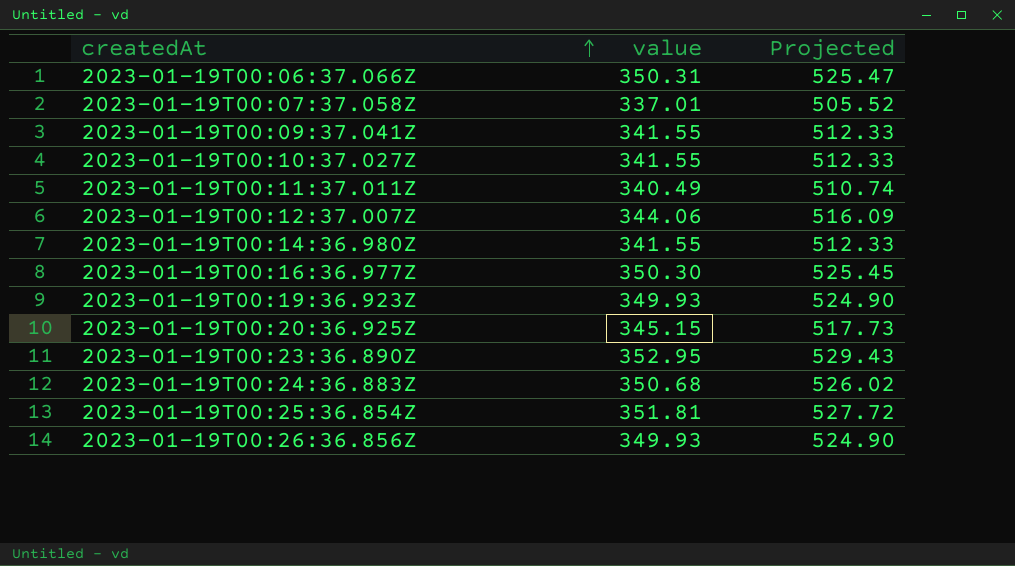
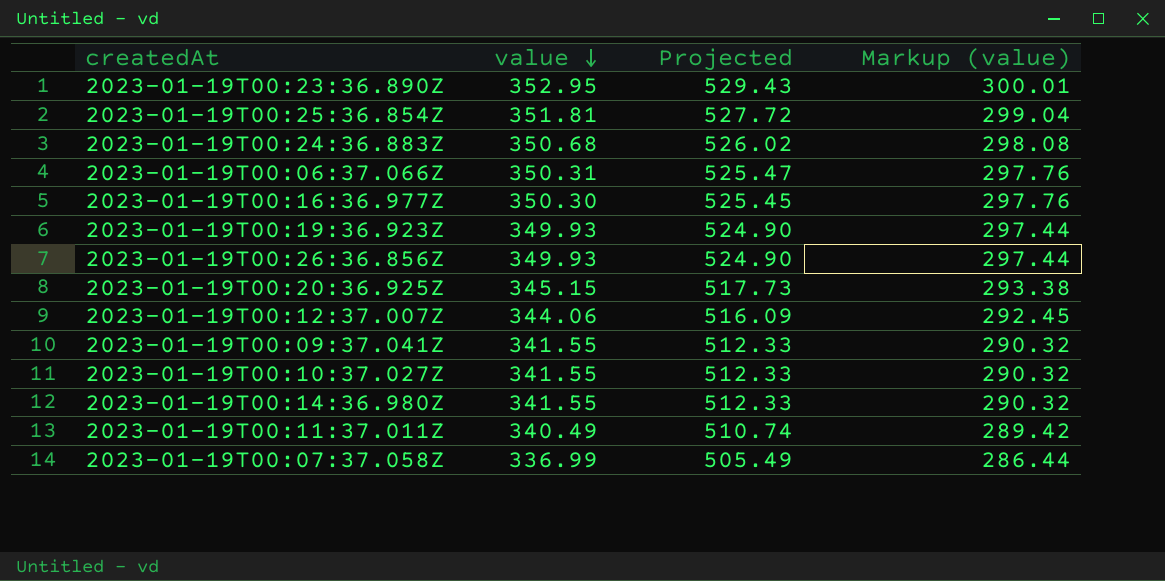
row order: createdAt ascending -> value descending
column Markup (value) | formula: none -> [value] * 0.85
2023-01-19T00:07:37.058Z | value: 337.01 -> 336.99
2023-01-19T00:07:37.058Z | Projected: 505.52 -> 505.49

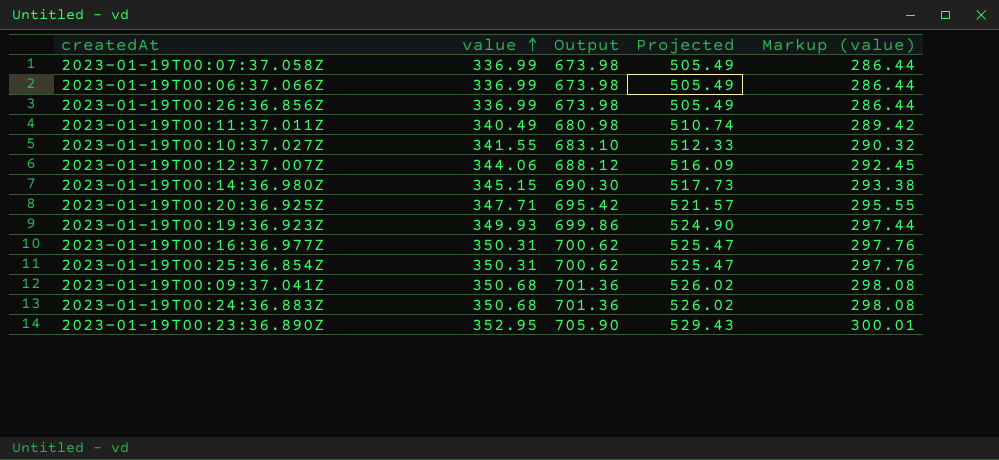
row order: value descending -> value ascending
column Output | formula: none -> [value] * 2
2023-01-19T00:06:37.066Z | value: 350.31 -> 336.99
2023-01-19T00:06:37.066Z | Projected: 525.47 -> 505.49
2023-01-19T00:06:37.066Z | Markup (value): 297.76 -> 286.44
2023-01-19T00:26:36.856Z | value: 349.93 -> 336.99
2023-01-19T00:26:36.856Z | Projected: 524.90 -> 505.49
2023-01-19T00:26:36.856Z | Markup (value): 297.44 -> 286.44
2023-01-19T00:14:36.980Z | value: 341.55 -> 345.15
2023-01-19T00:14:36.980Z | Projected: 512.33 -> 517.73
2023-01-19T00:14:36.980Z | Markup (value): 290.32 -> 293.38
2023-01-19T00:20:36.925Z | value: 345.15 -> 347.71
2023-01-19T00:20:36.925Z | Projected: 517.73 -> 521.57
2023-01-19T00:20:36.925Z | Markup (value): 293.38 -> 295.55
2023-01-19T00:16:36.977Z | value: 350.30 -> 350.31
2023-01-19T00:16:36.977Z | Projected: 525.45 -> 525.47
2023-01-19T00:25:36.854Z | value: 351.81 -> 350.31
2023-01-19T00:25:36.854Z | Projected: 527.72 -> 525.47
2023-01-19T00:25:36.854Z | Markup (value): 299.04 -> 297.76
2023-01-19T00:09:37.041Z | value: 341.55 -> 350.68
2023-01-19T00:09:37.041Z | Projected: 512.33 -> 526.02
2023-01-19T00:09:37.041Z | Markup (value): 290.32 -> 298.08

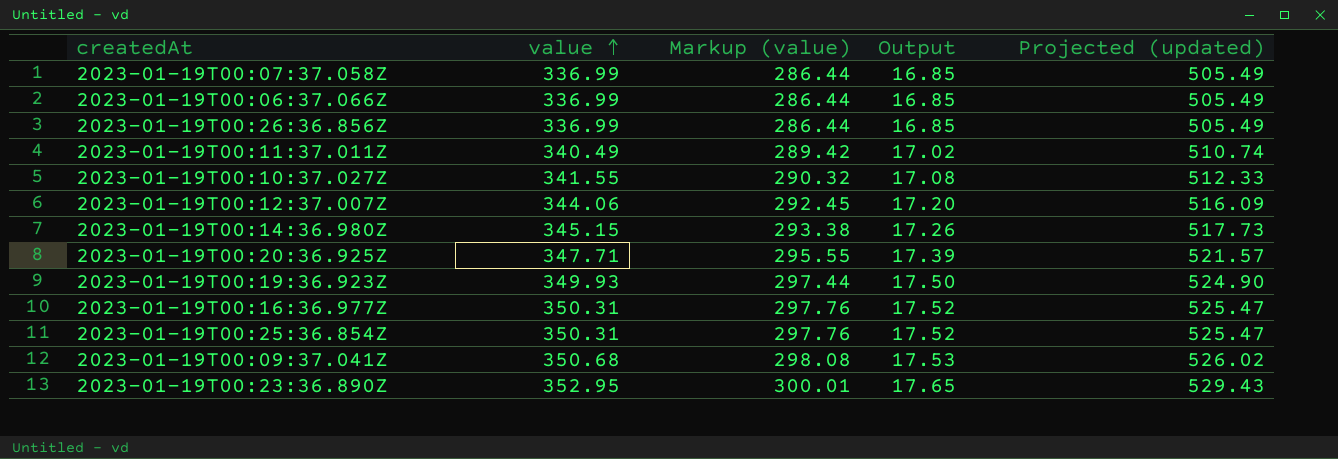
column Markup (value) | position: 5 -> 3
column Output | formula: [value] * 2 -> [value] * 0.05
column name: Projected -> Projected (updated)
row 2023-01-19T00:24:36.883Z: 350.68 | 701.36 | 526.02 | 298.08 -> none

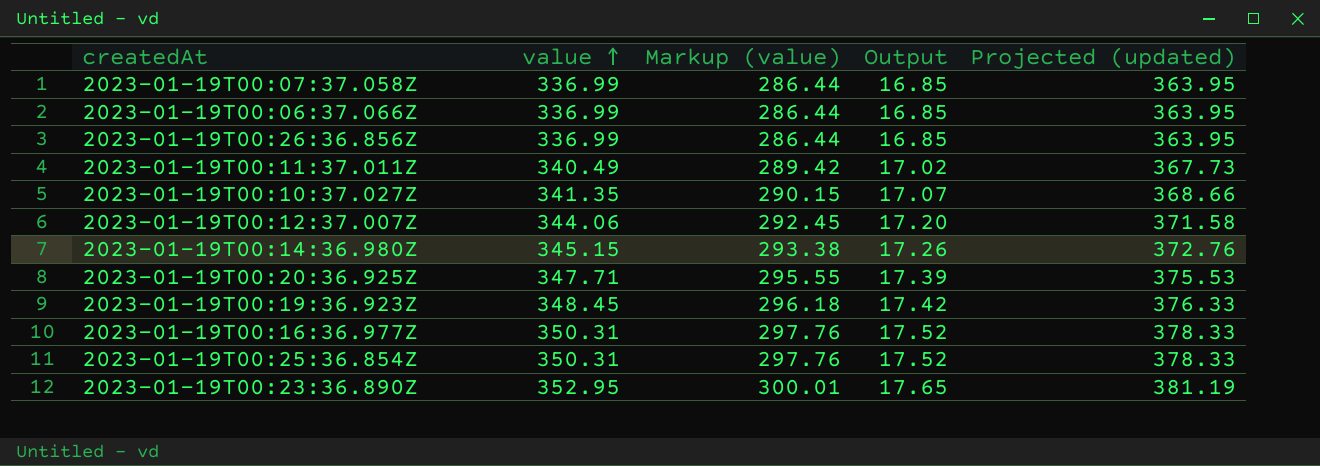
column Projected (updated) | formula: [value] * 1.5 -> [value] * 1.08
row 2023-01-19T00:09:37.041Z: 350.68 | 298.08 | 17.53 | 526.02 -> none
2023-01-19T00:10:37.027Z | value: 341.55 -> 341.35
2023-01-19T00:10:37.027Z | Markup (value): 290.32 -> 290.15
2023-01-19T00:10:37.027Z | Output: 17.08 -> 17.07
2023-01-19T00:19:36.923Z | value: 349.93 -> 348.45
2023-01-19T00:19:36.923Z | Markup (value): 297.44 -> 296.18
2023-01-19T00:19:36.923Z | Output: 17.50 -> 17.42

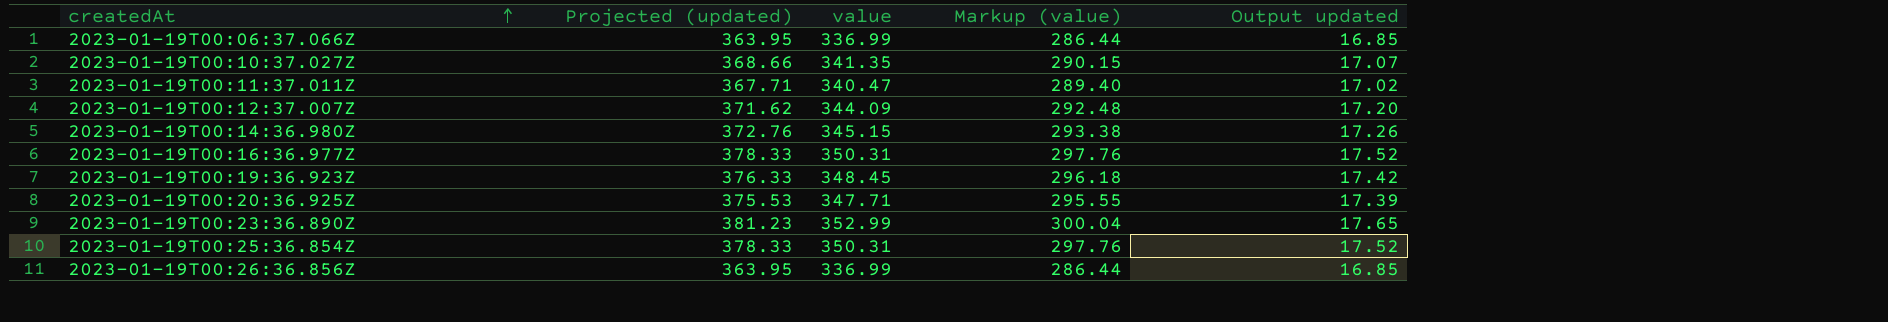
row order: value ascending -> createdAt ascending
column Projected (updated) | position: 5 -> 2
column name: Output -> Output updated
row 2023-01-19T00:07:37.058Z: 336.99 | 286.44 | 16.85 | 363.95 -> none
2023-01-19T00:11:37.011Z | Projected (updated): 367.73 -> 367.71
2023-01-19T00:11:37.011Z | value: 340.49 -> 340.47
2023-01-19T00:11:37.011Z | Markup (value): 289.42 -> 289.40
2023-01-19T00:12:37.007Z | Projected (updated): 371.58 -> 371.62
2023-01-19T00:12:37.007Z | value: 344.06 -> 344.09
2023-01-19T00:12:37.007Z | Markup (value): 292.45 -> 292.48
2023-01-19T00:23:36.890Z | Projected (updated): 381.19 -> 381.23
2023-01-19T00:23:36.890Z | value: 352.95 -> 352.99
2023-01-19T00:23:36.890Z | Markup (value): 300.01 -> 300.04

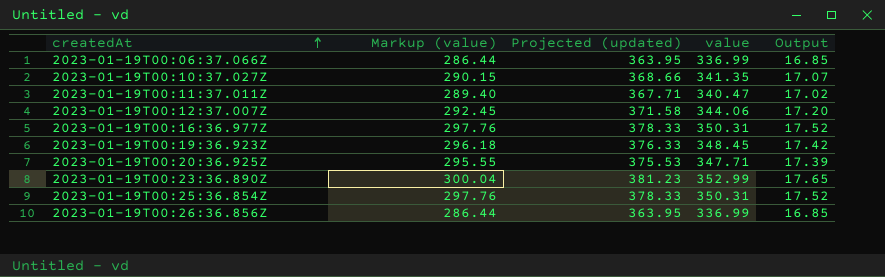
column Markup (value) | position: 4 -> 2
column name: Output updated -> Output
row 2023-01-19T00:14:36.980Z: 372.76 | 345.15 | 293.38 | 17.26 -> none
2023-01-19T00:12:37.007Z | Markup (value): 292.48 -> 292.45
2023-01-19T00:12:37.007Z | Projected (updated): 371.62 -> 371.58
2023-01-19T00:12:37.007Z | value: 344.09 -> 344.06

